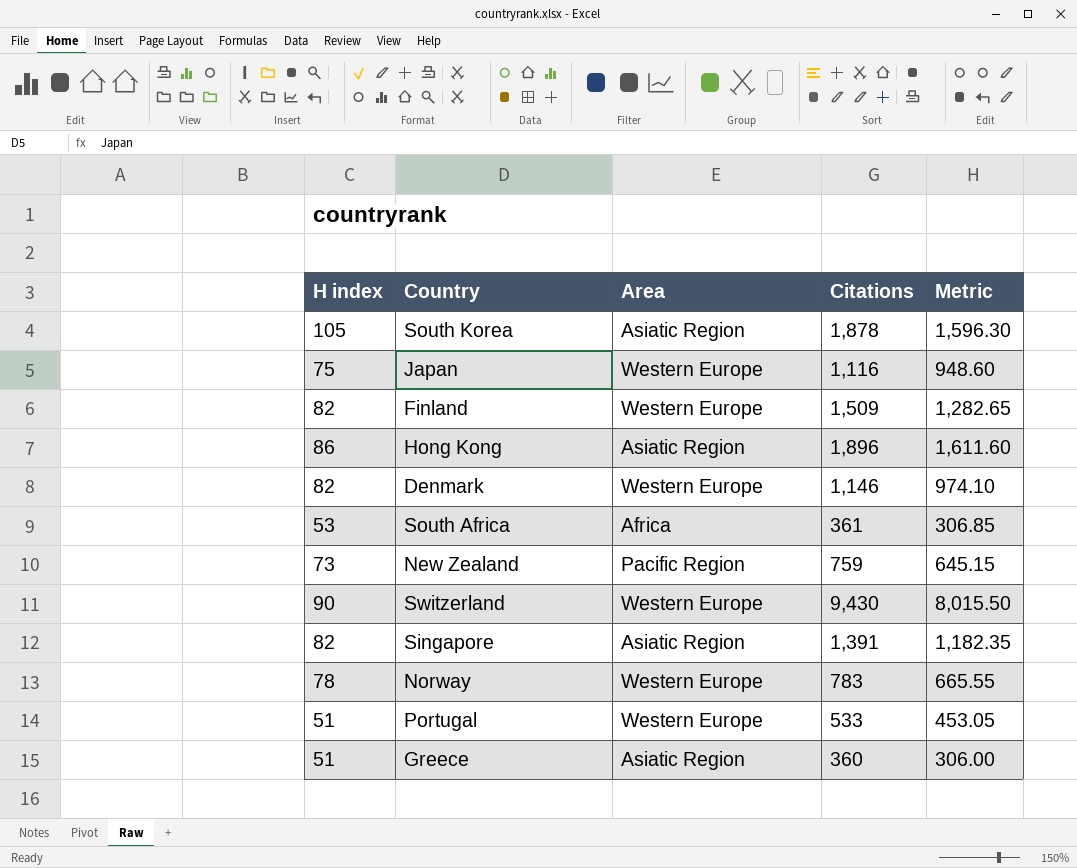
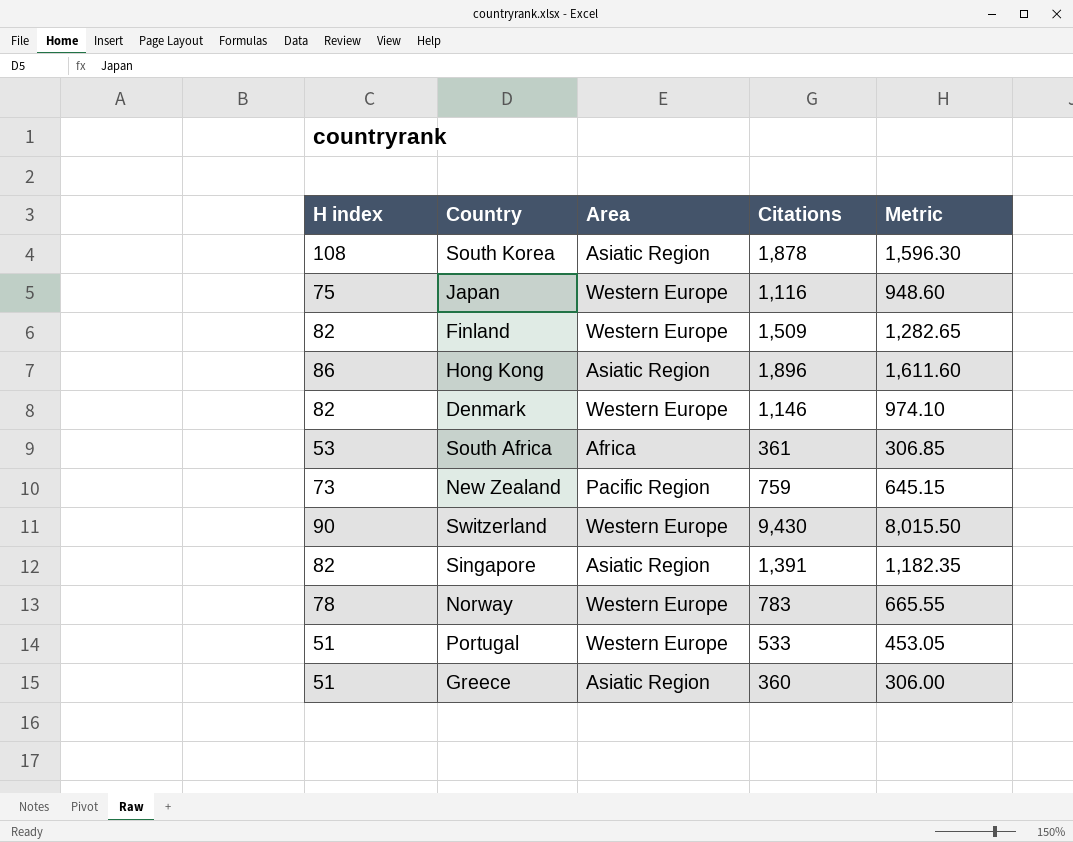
South Korea | H index: 105 -> 108

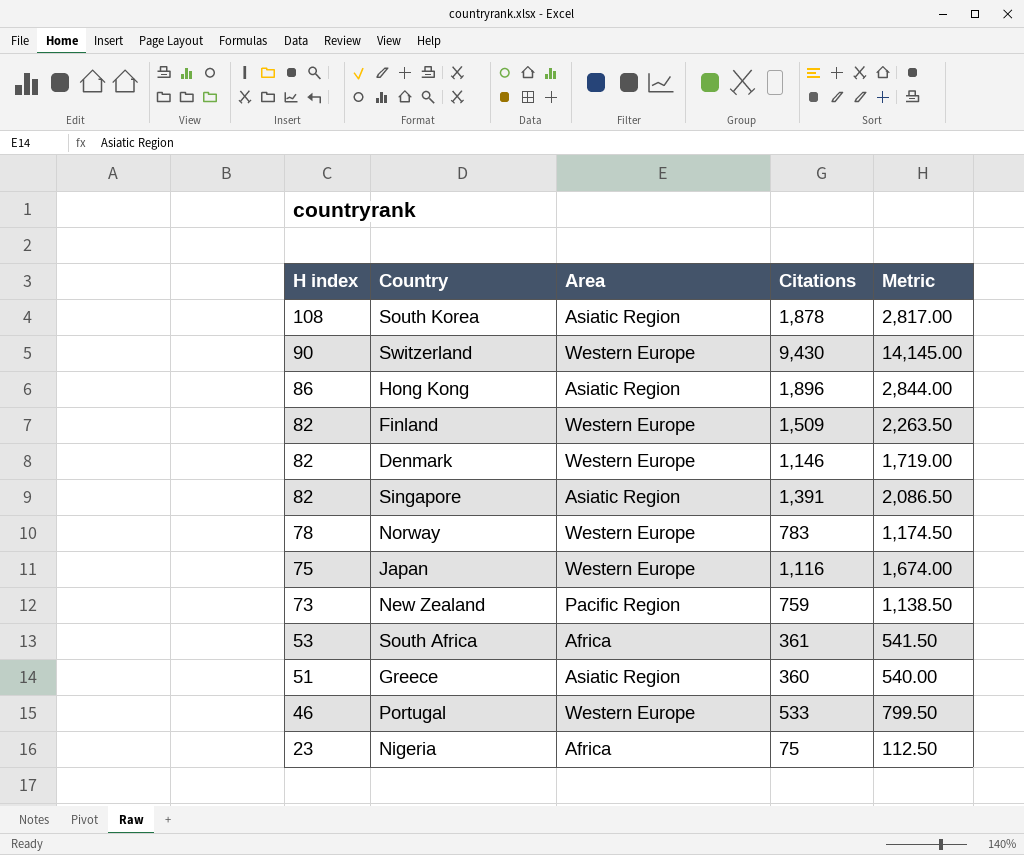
row order: none -> H index descending
column Metric | formula: [Citations] * 0.85 -> [Citations] * 1.5
Portugal | H index: 51 -> 46
row Nigeria: none -> 23 | Africa | 75 | 112.50

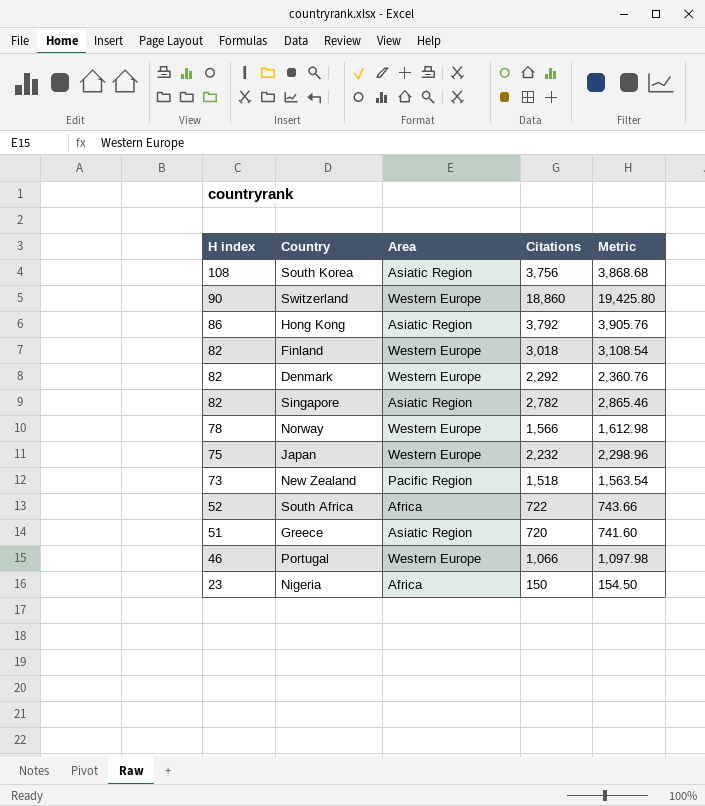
column Metric | formula: [Citations] * 1.5 -> [Citations] * 1.03
South Korea | Citations: 1,878 -> 3,756
Switzerland | Citations: 9,430 -> 18,860
Hong Kong | Citations: 1,896 -> 3,792
Finland | Citations: 1,509 -> 3,018
Denmark | Citations: 1,146 -> 2,292
Singapore | Citations: 1,391 -> 2,782
Norway | Citations: 783 -> 1,566
Japan | Citations: 1,116 -> 2,232
New Zealand | Citations: 759 -> 1,518
South Africa | H index: 53 -> 52
South Africa | Citations: 361 -> 722
Greece | Citations: 360 -> 720
Portugal | Citations: 533 -> 1,066
Nigeria | Citations: 75 -> 150

